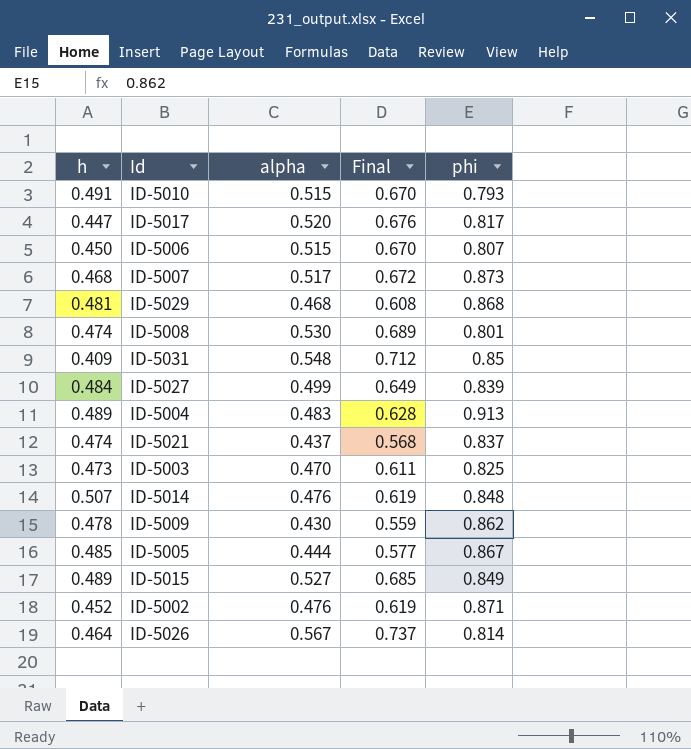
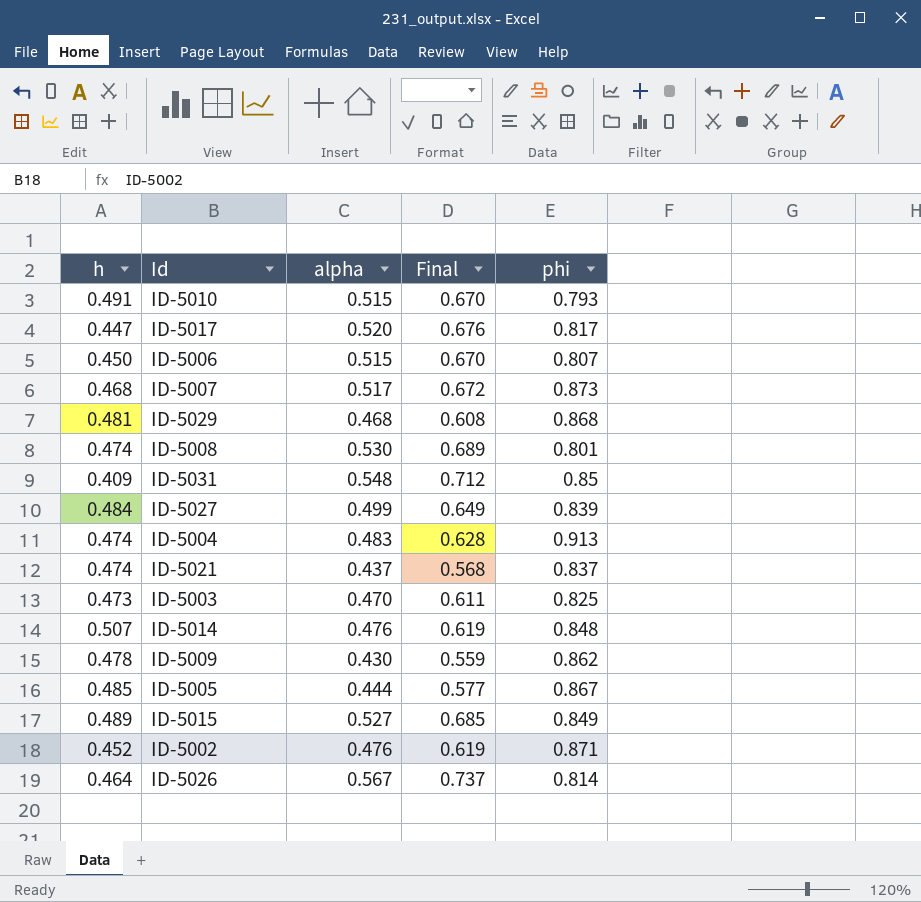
ID-5004 | h: 0.489 -> 0.474

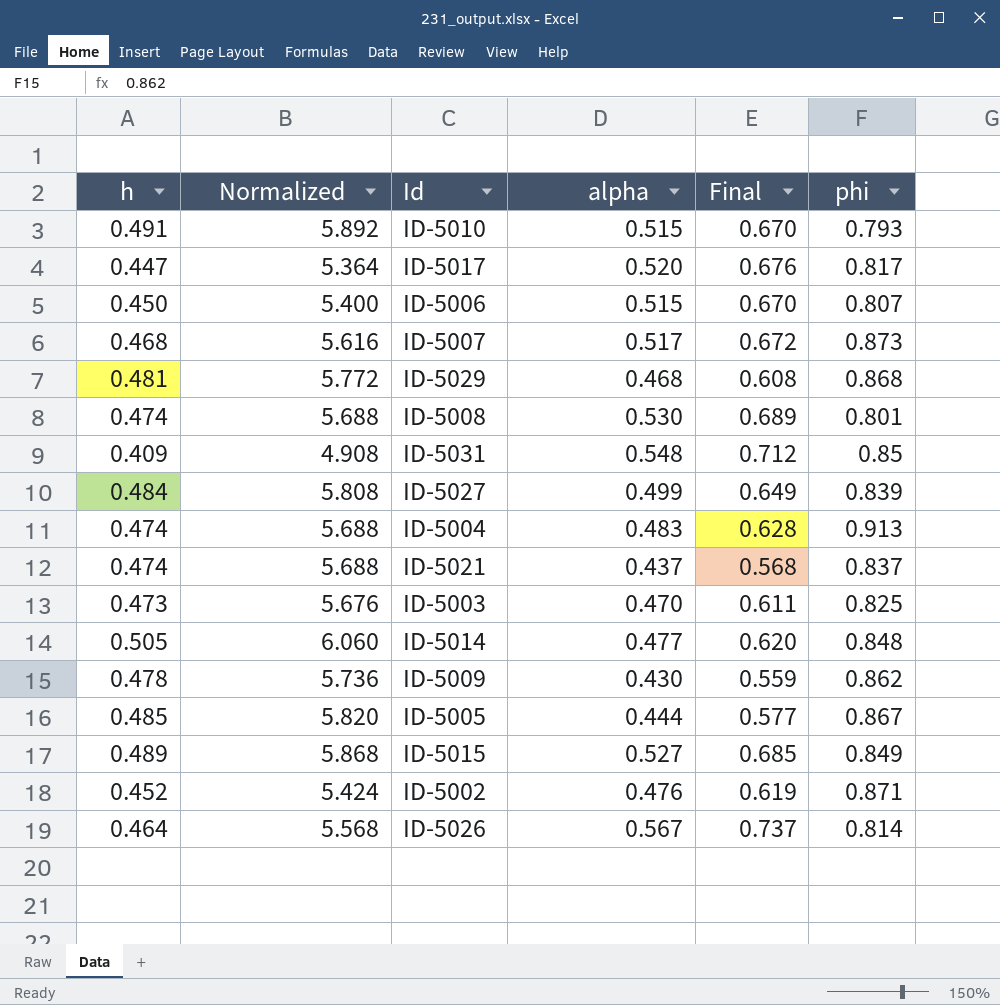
column Normalized | formula: none -> [h] * 12
ID-5014 | h: 0.507 -> 0.505
ID-5014 | alpha: 0.476 -> 0.477
ID-5014 | Final: 0.619 -> 0.620

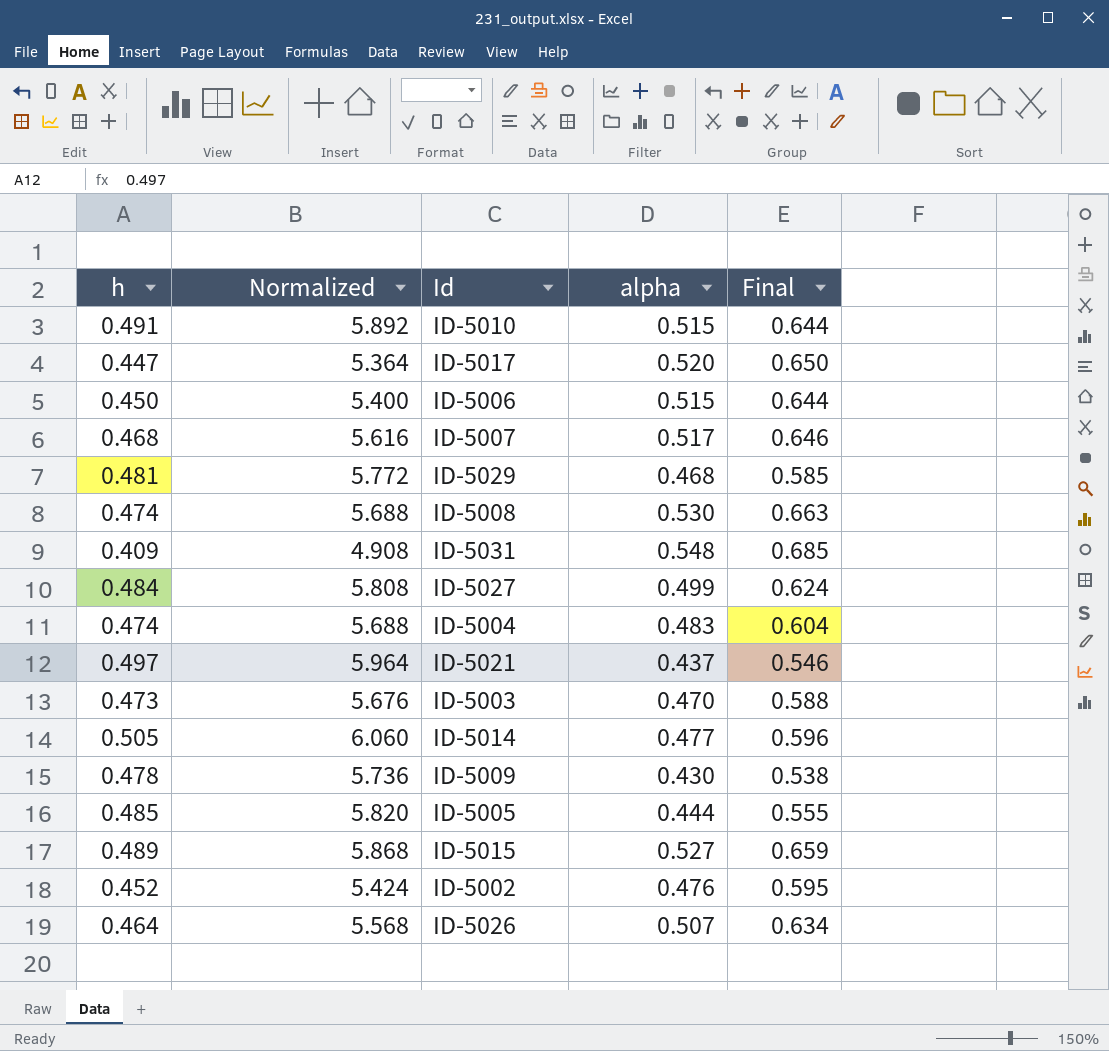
column phi | position: 6 -> none
column Final | formula: [alpha] * 1.3 -> [alpha] * 1.25
ID-5021 | h: 0.474 -> 0.497
ID-5021 | Normalized: 5.688 -> 5.964
ID-5026 | alpha: 0.567 -> 0.507

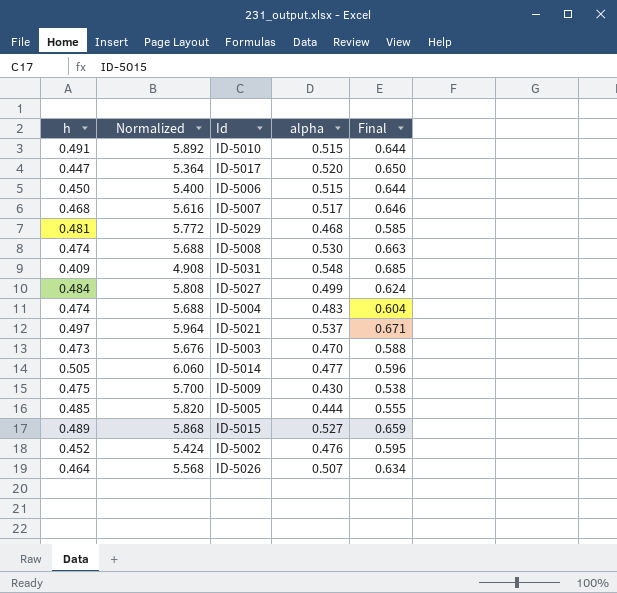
ID-5021 | alpha: 0.437 -> 0.537
ID-5021 | Final: 0.546 -> 0.671
ID-5009 | h: 0.478 -> 0.475
ID-5009 | Normalized: 5.736 -> 5.700

